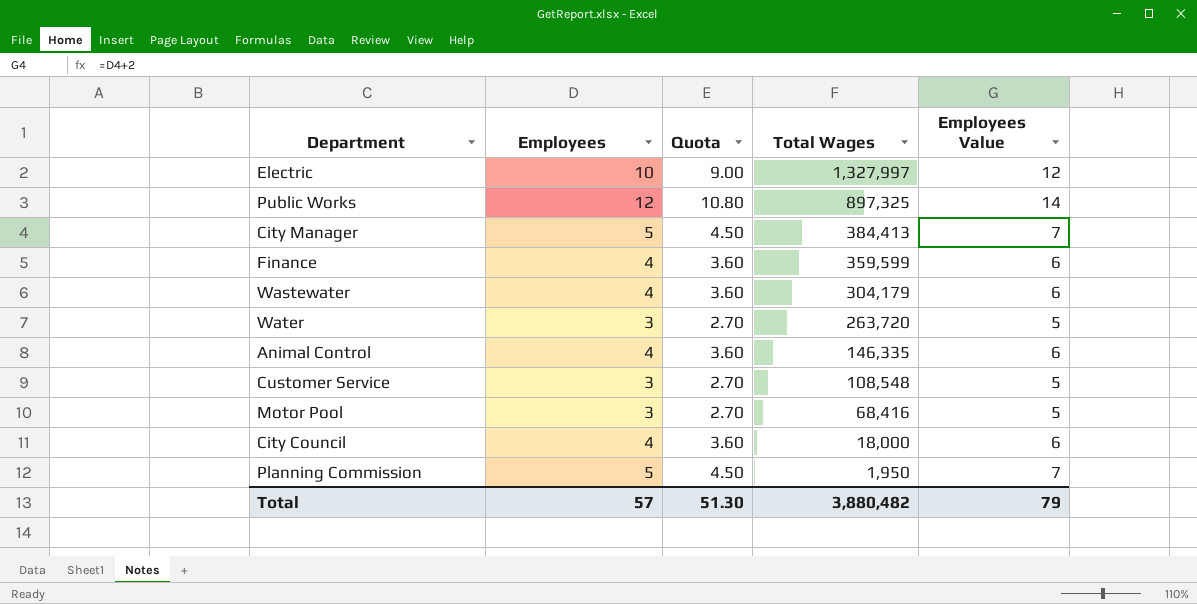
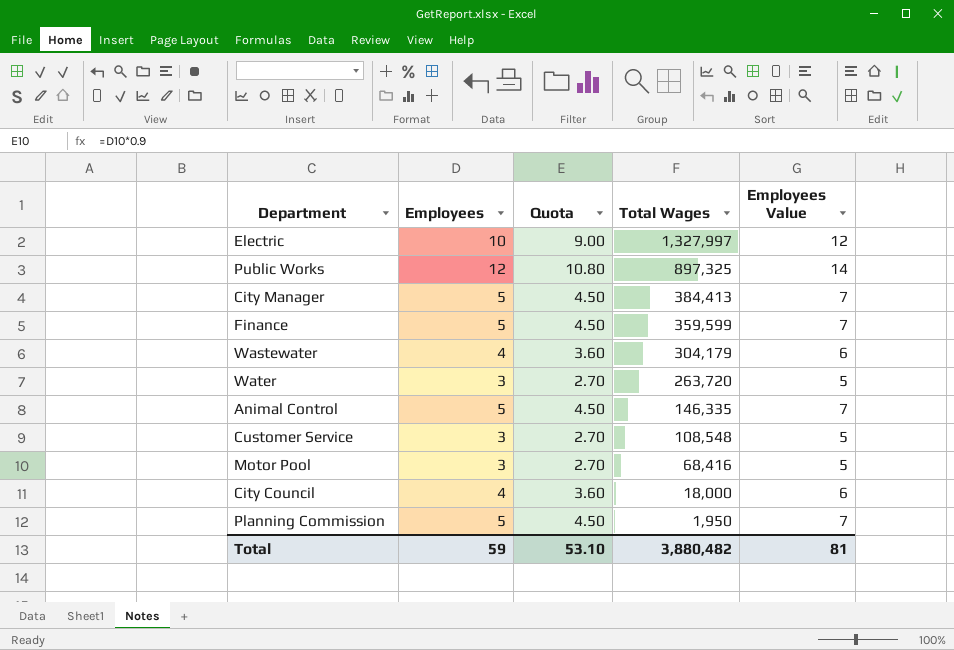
Finance | Employees: 4 -> 5
Finance | Quota: 3.60 -> 4.50
Finance | Employees Value: 6 -> 7
Animal Control | Employees: 4 -> 5
Animal Control | Quota: 3.60 -> 4.50
Animal Control | Employees Value: 6 -> 7
Total | Employees: 57 -> 59
Total | Quota: 51.30 -> 53.10
Total | Employees Value: 79 -> 81

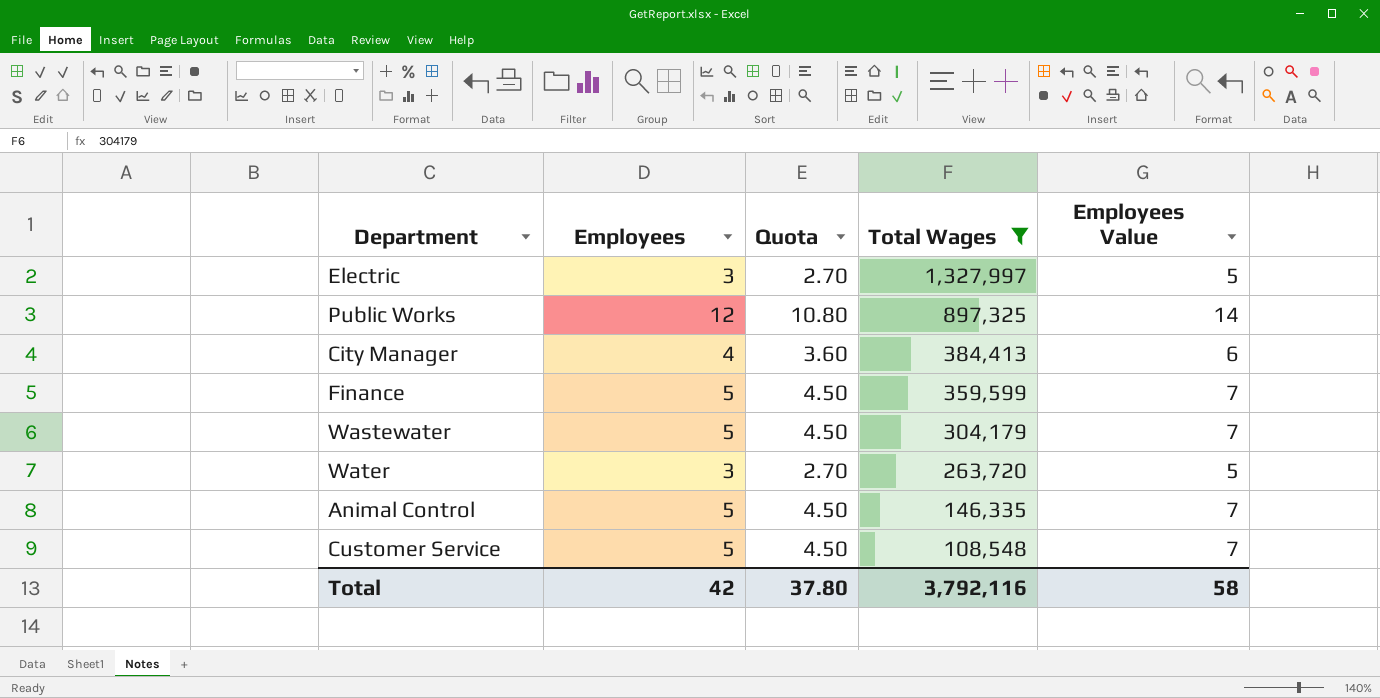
filter: none -> Total Wages >= 108,548
Electric | Employees: 10 -> 3
Electric | Quota: 9.00 -> 2.70
Electric | Employees Value: 12 -> 5
City Manager | Employees: 5 -> 4
City Manager | Quota: 4.50 -> 3.60
City Manager | Employees Value: 7 -> 6
Wastewater | Employees: 4 -> 5
Wastewater | Quota: 3.60 -> 4.50
Wastewater | Employees Value: 6 -> 7
Customer Service | Employees: 3 -> 5
Customer Service | Quota: 2.70 -> 4.50
Customer Service | Employees Value: 5 -> 7
Total | Employees: 59 -> 42
Total | Quota: 53.10 -> 37.80
Total | Total Wages: 3,880,482 -> 3,792,116
Total | Employees Value: 81 -> 58

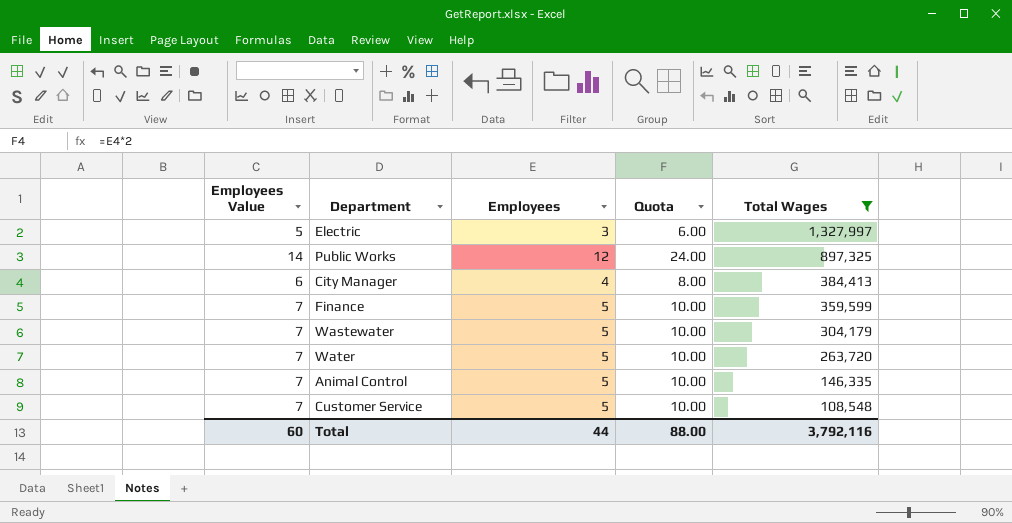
column Employees Value | position: 5 -> 1
column Quota | formula: [Employees] * 0.9 -> [Employees] * 2
Water | Employees Value: 5 -> 7
Water | Employees: 3 -> 5
Total | Employees Value: 58 -> 60
Total | Employees: 42 -> 44
Total | Quota: 37.80 -> 88.00

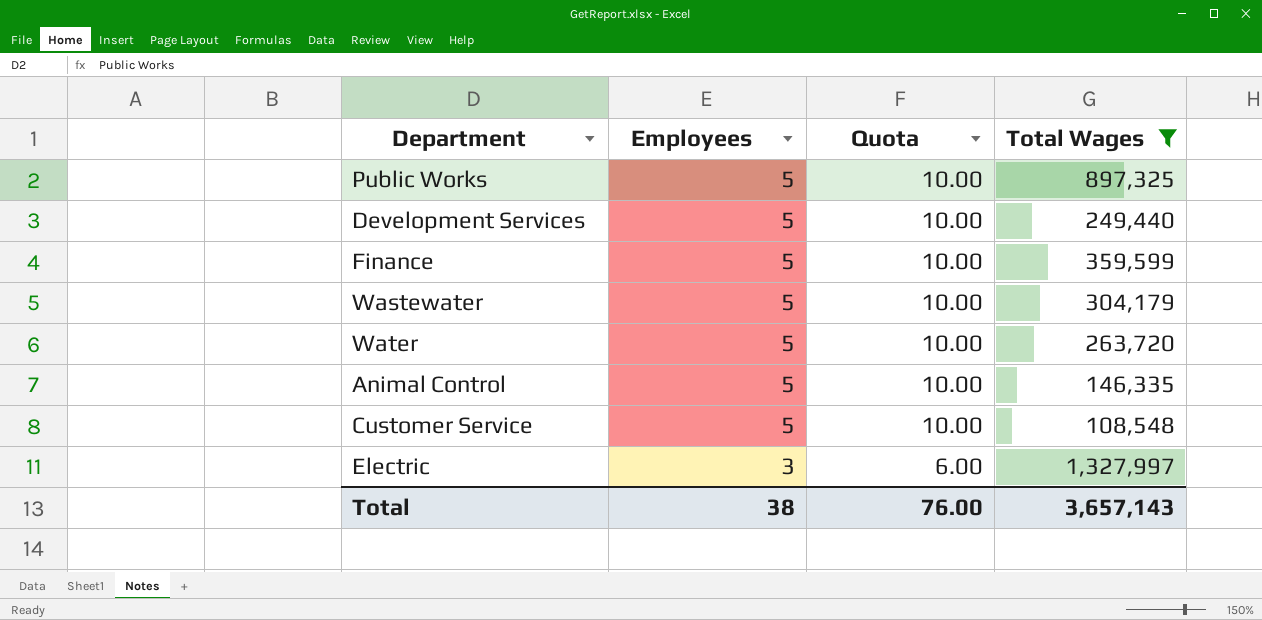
row order: Total Wages descending -> Employees descending
column Employees Value | formula: [Employees] + 2 -> none
row City Manager: 6 | 4 | 8.00 | 384,413 -> none
Public Works | Employees: 12 -> 5
Public Works | Quota: 24.00 -> 10.00
row Development Services: none -> 5 | 10.00 | 249,440
Total | Employees: 44 -> 38
Total | Quota: 88.00 -> 76.00
Total | Total Wages: 3,792,116 -> 3,657,143

